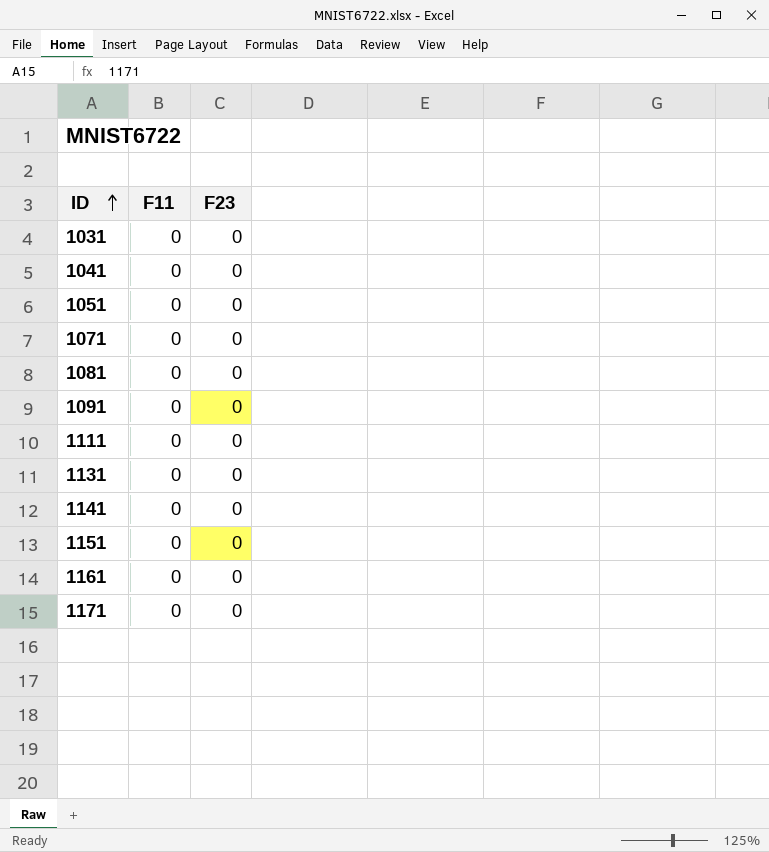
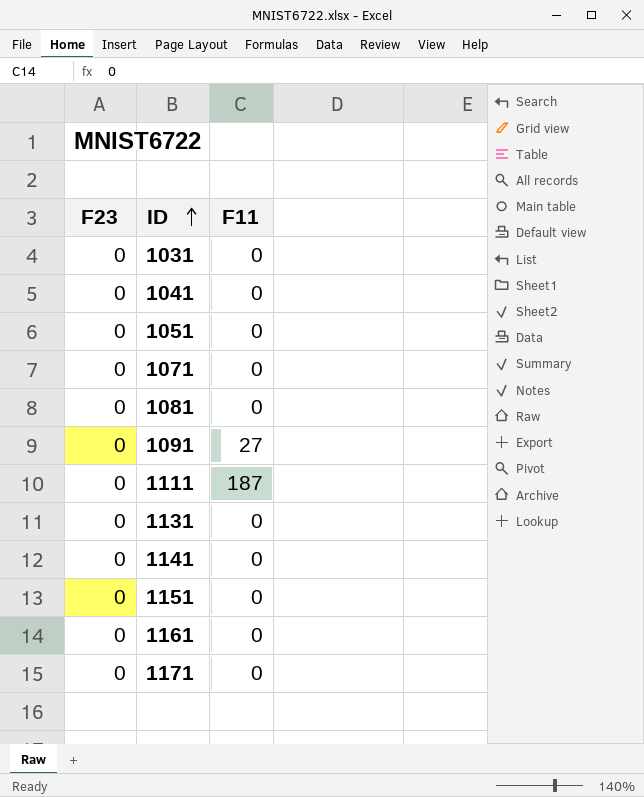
column F23 | position: 3 -> 1
1091 | F11: 0 -> 27
1111 | F11: 0 -> 187

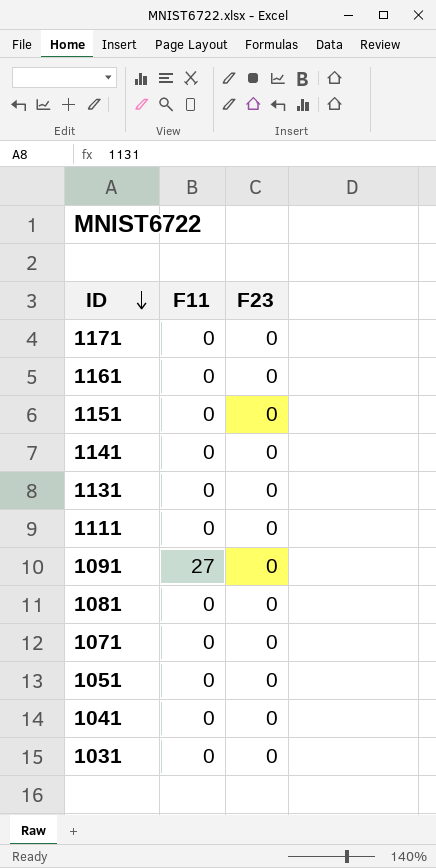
row order: ID ascending -> ID descending
column F23 | position: 1 -> 3
1111 | F11: 187 -> 0

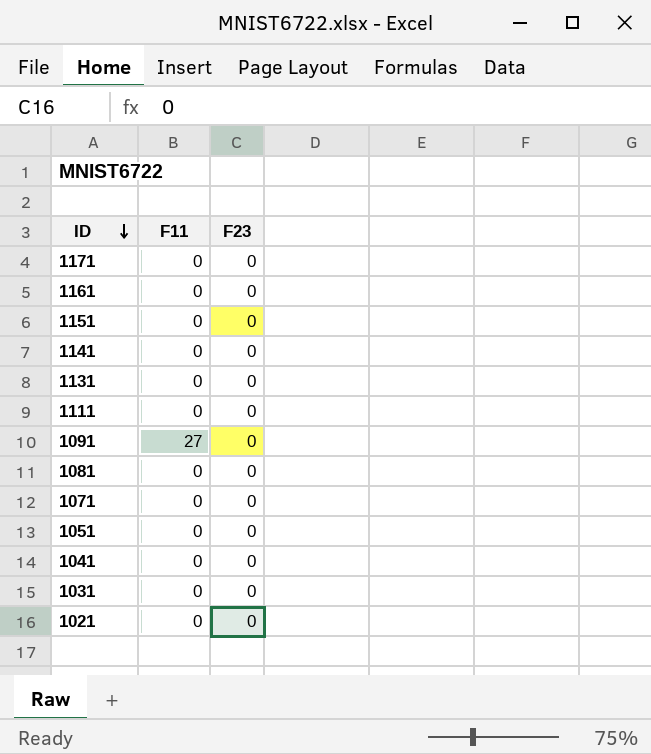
row 1021: none -> 0 | 0

